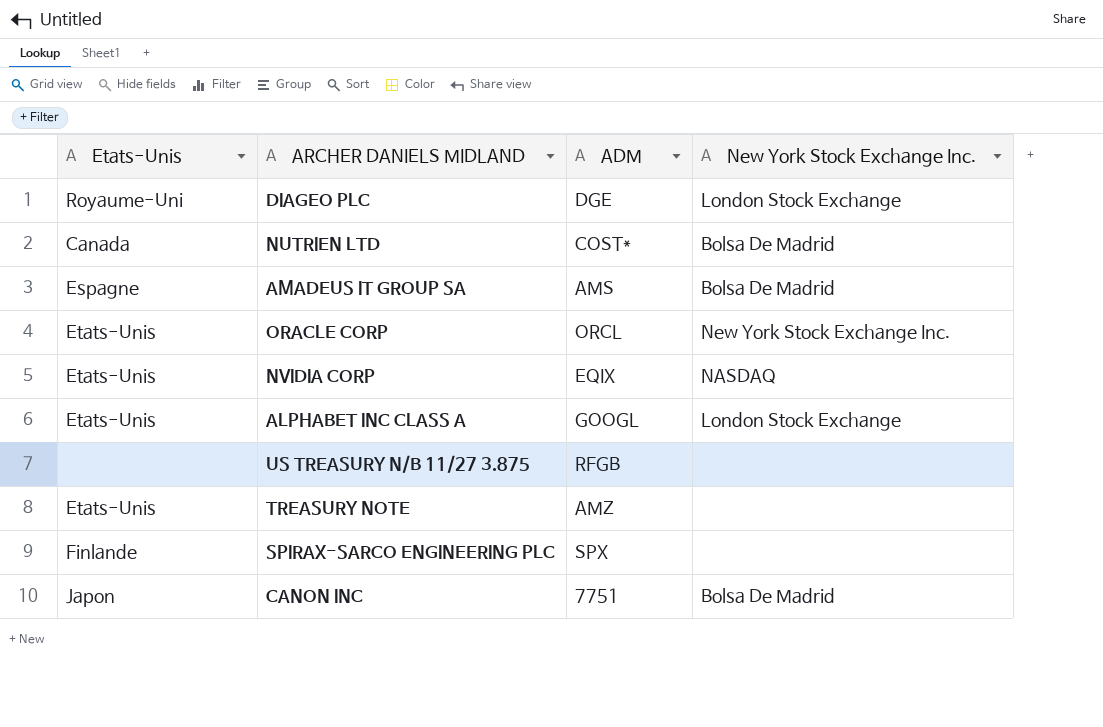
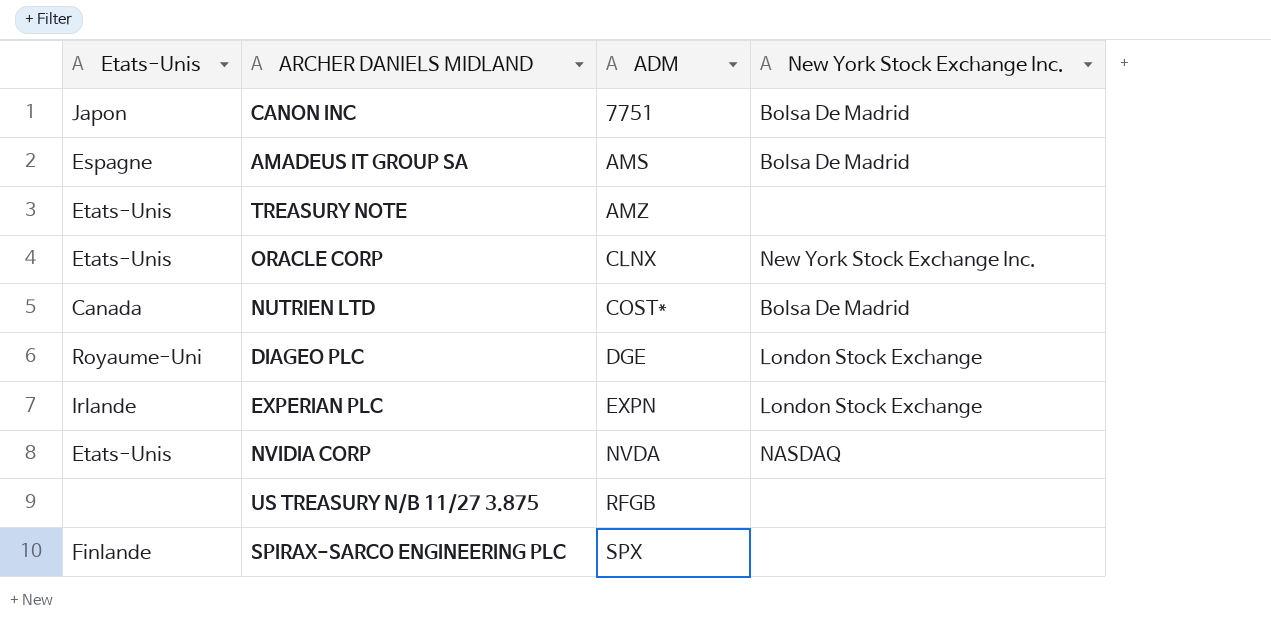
row order: none -> ADM ascending
row ALPHABET INC CLASS A: Etats-Unis | GOOGL | London Stock Exchange -> none
ORACLE CORP | ADM: ORCL -> CLNX
row EXPERIAN PLC: none -> Irlande | EXPN | London Stock Exchange
NVIDIA CORP | ADM: EQIX -> NVDA

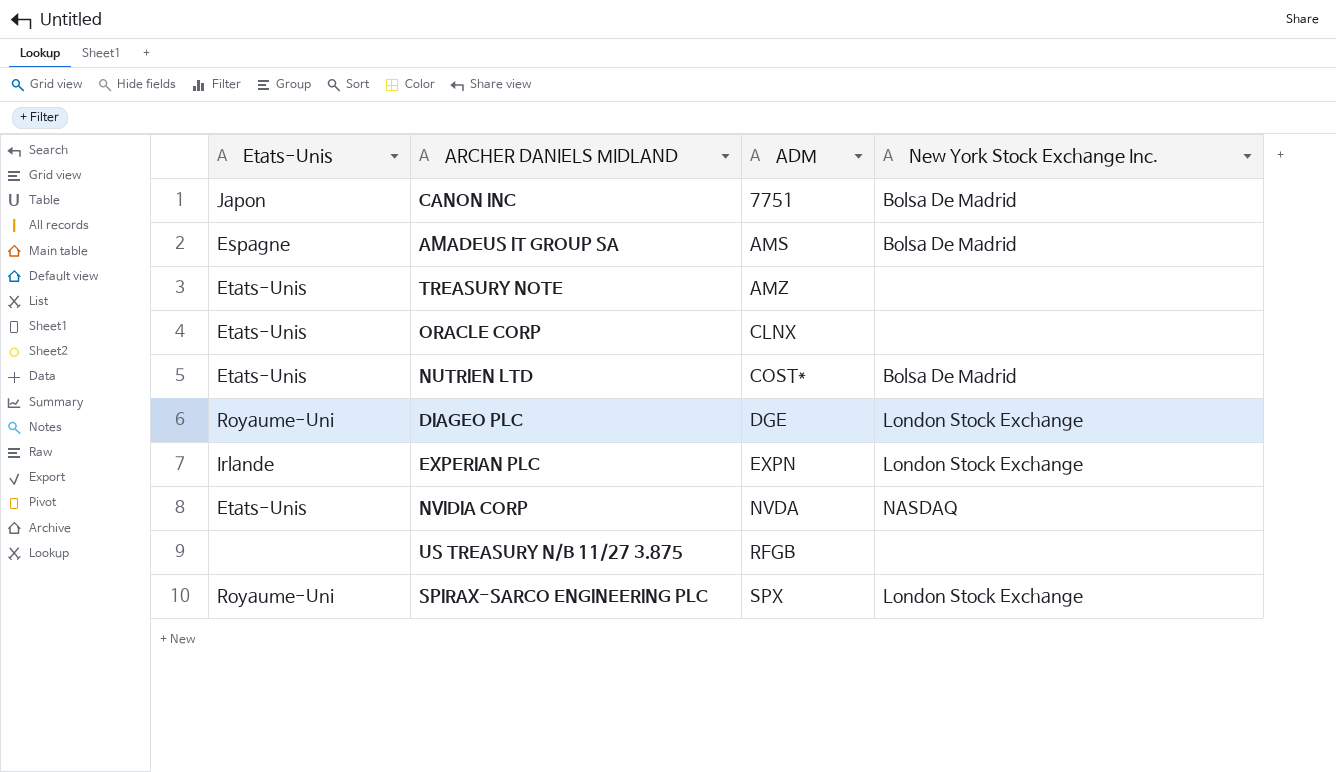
ORACLE CORP | New York Stock Exchange Inc.: New York Stock Exchange Inc. -> none
NUTRIEN LTD | Etats-Unis: Canada -> Etats-Unis
SPIRAX-SARCO ENGINEERING PLC | Etats-Unis: Finlande -> Royaume-Uni
SPIRAX-SARCO ENGINEERING PLC | New York Stock Exchange Inc.: none -> London Stock Exchange

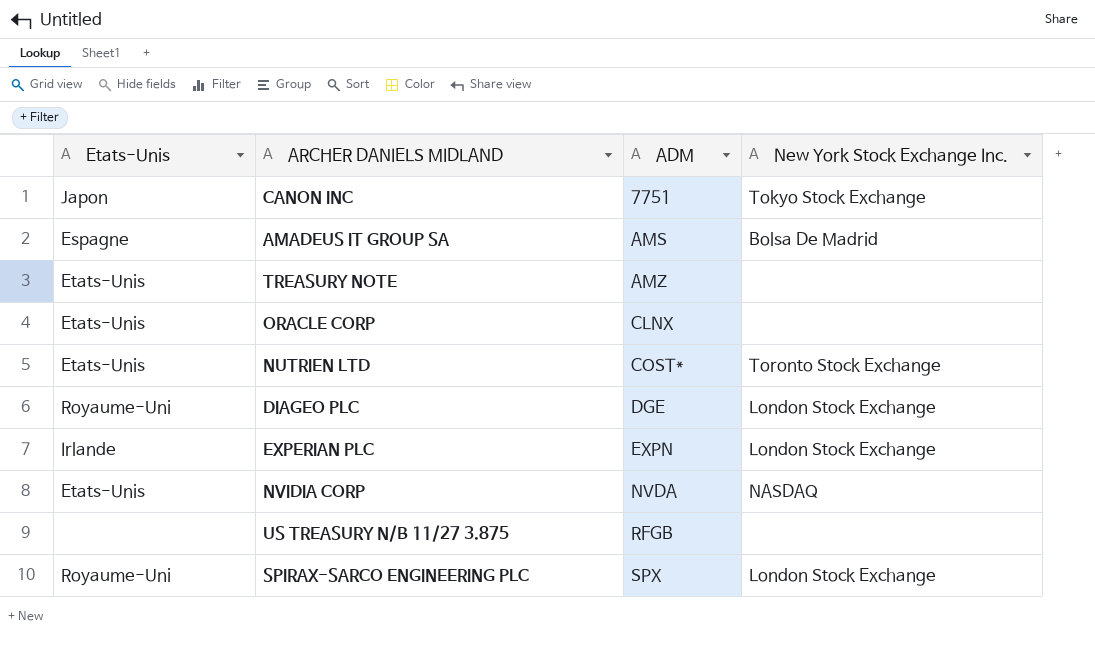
CANON INC | New York Stock Exchange Inc.: Bolsa De Madrid -> Tokyo Stock Exchange
NUTRIEN LTD | New York Stock Exchange Inc.: Bolsa De Madrid -> Toronto Stock Exchange

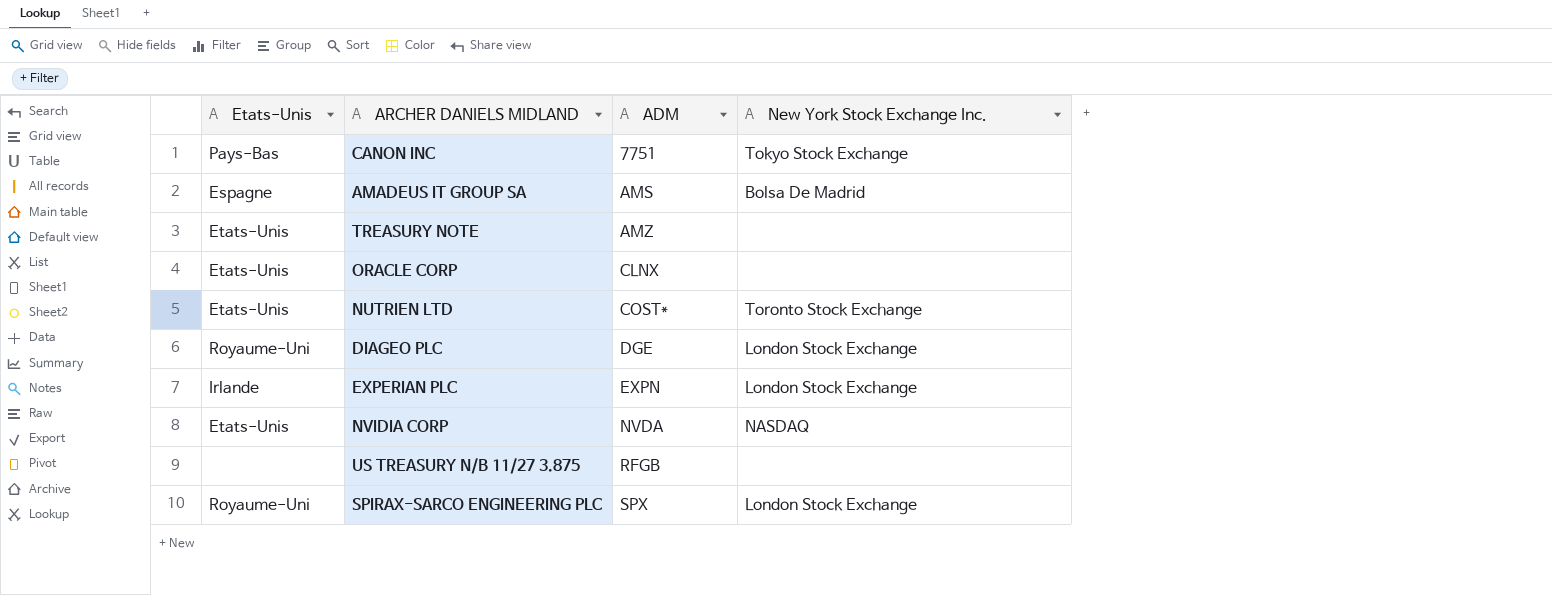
CANON INC | Etats-Unis: Japon -> Pays-Bas

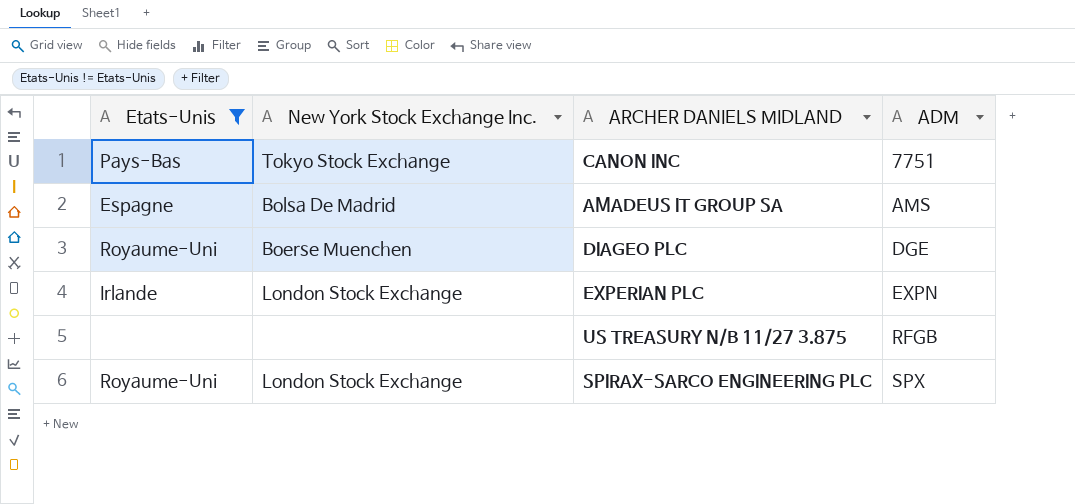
filter: none -> Etats-Unis != Etats-Unis
column New York Stock Exchange Inc. | position: 4 -> 2
DIAGEO PLC | New York Stock Exchange Inc.: London Stock Exchange -> Boerse Muenchen

